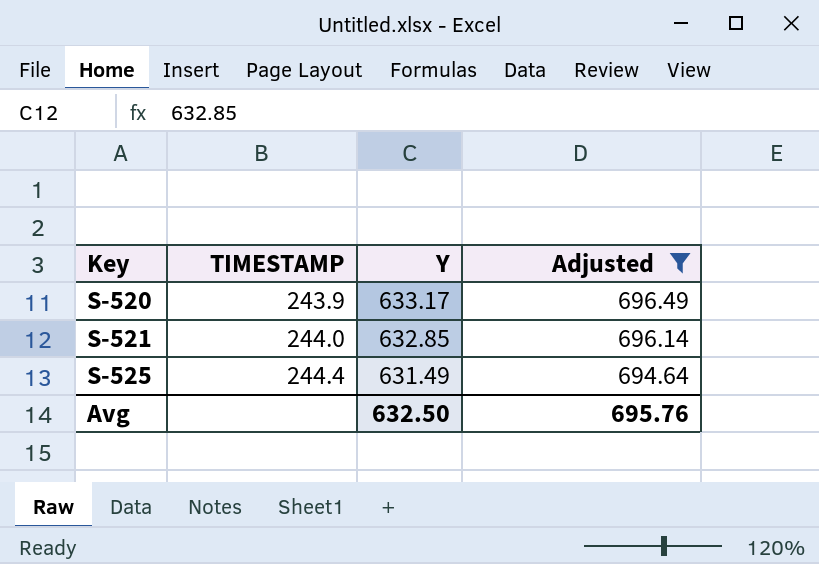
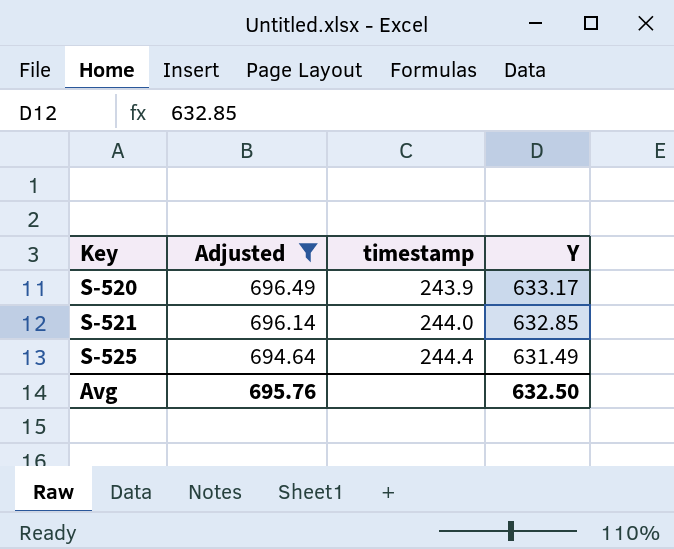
column Adjusted | position: 4 -> 2
column name: TIMESTAMP -> timestamp

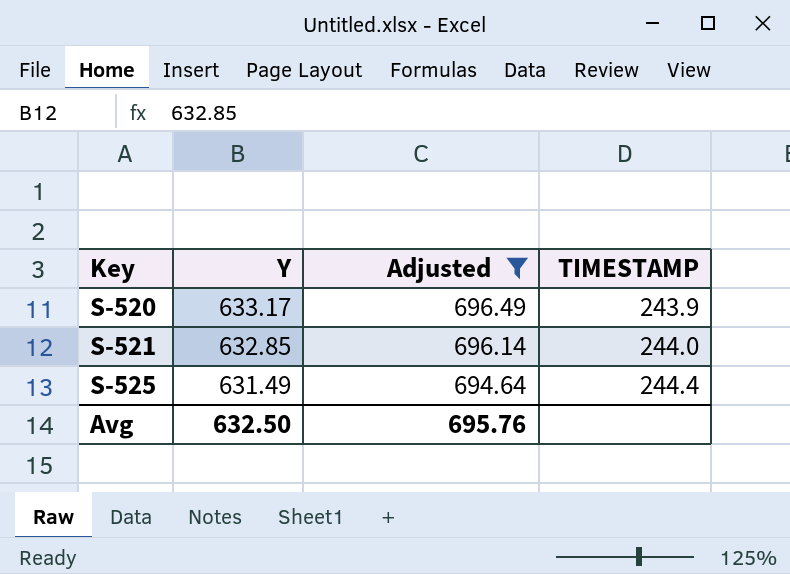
column Y | position: 4 -> 2
column name: timestamp -> TIMESTAMP

